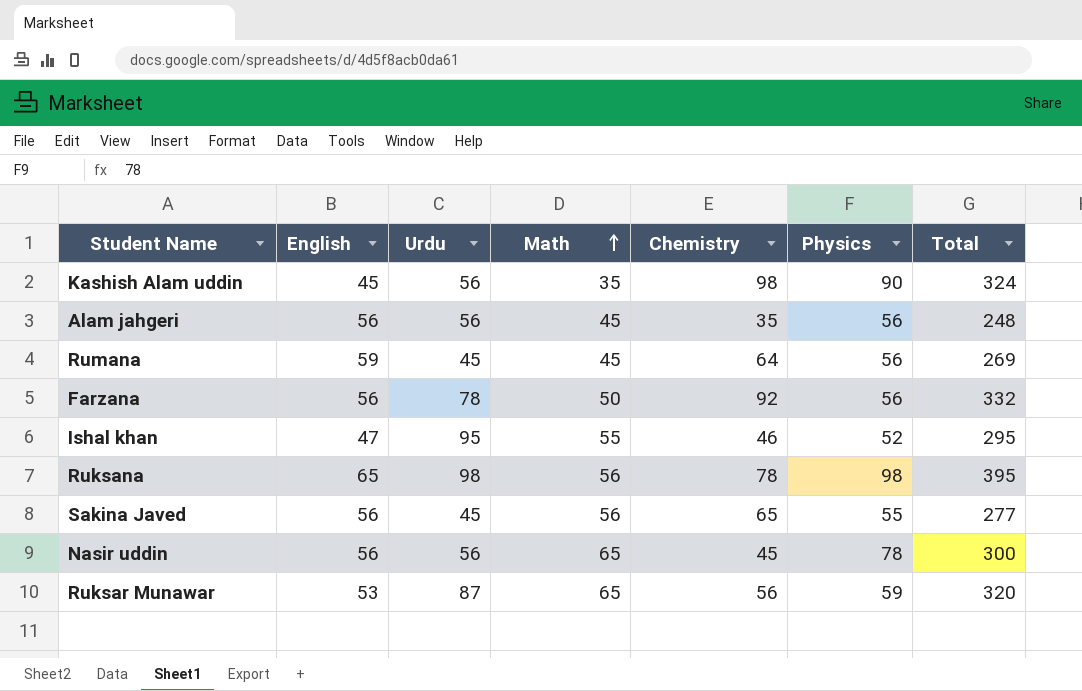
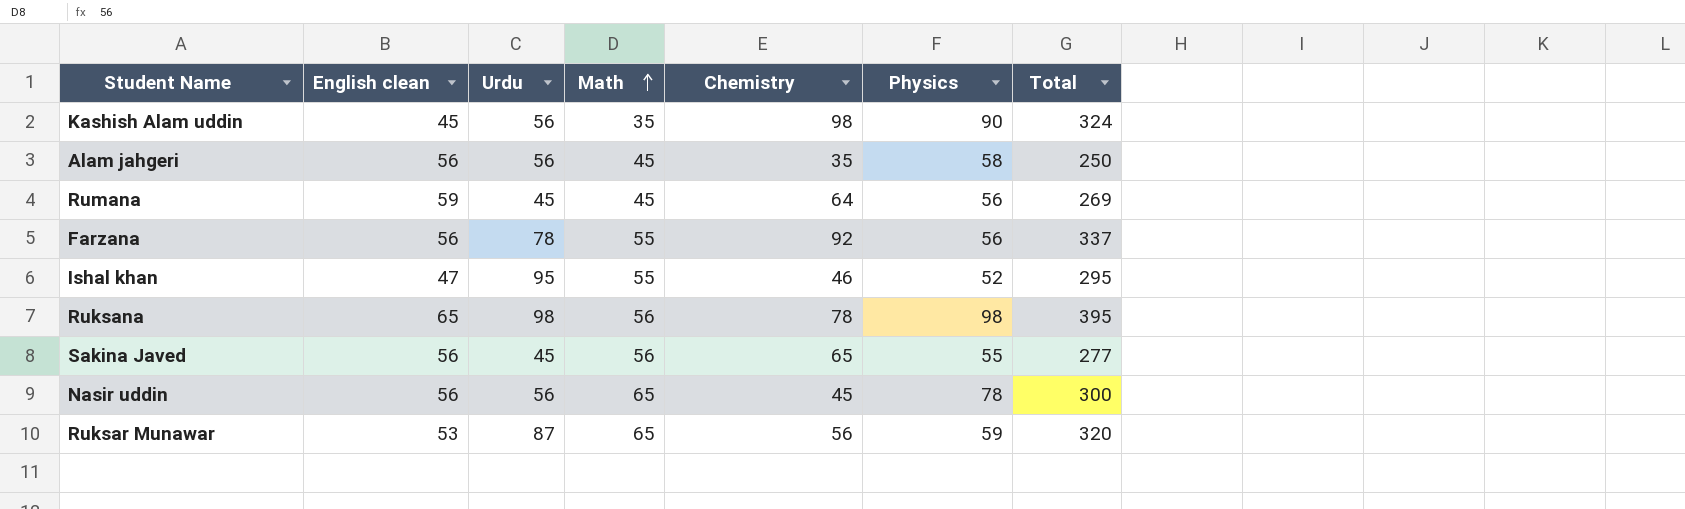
column name: English -> English clean
Alam jahgeri | Physics: 56 -> 58
Alam jahgeri | Total: 248 -> 250
Farzana | Math: 50 -> 55
Farzana | Total: 332 -> 337

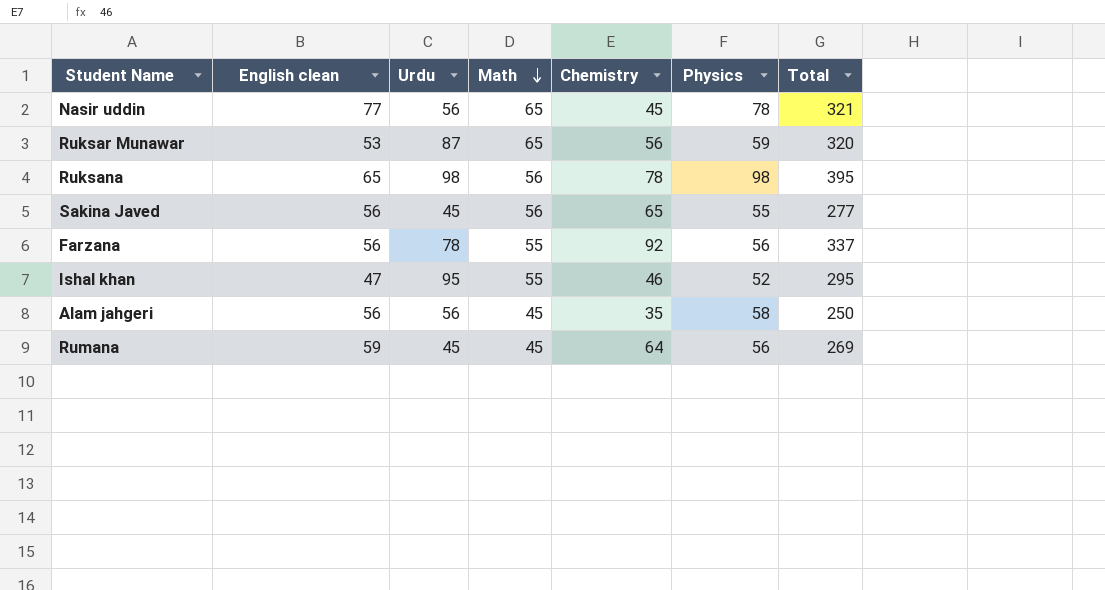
row order: Math ascending -> Math descending
row Kashish Alam uddin: 45 | 56 | 35 | 98 | 90 | 324 -> none
Nasir uddin | English clean: 56 -> 77
Nasir uddin | Total: 300 -> 321

